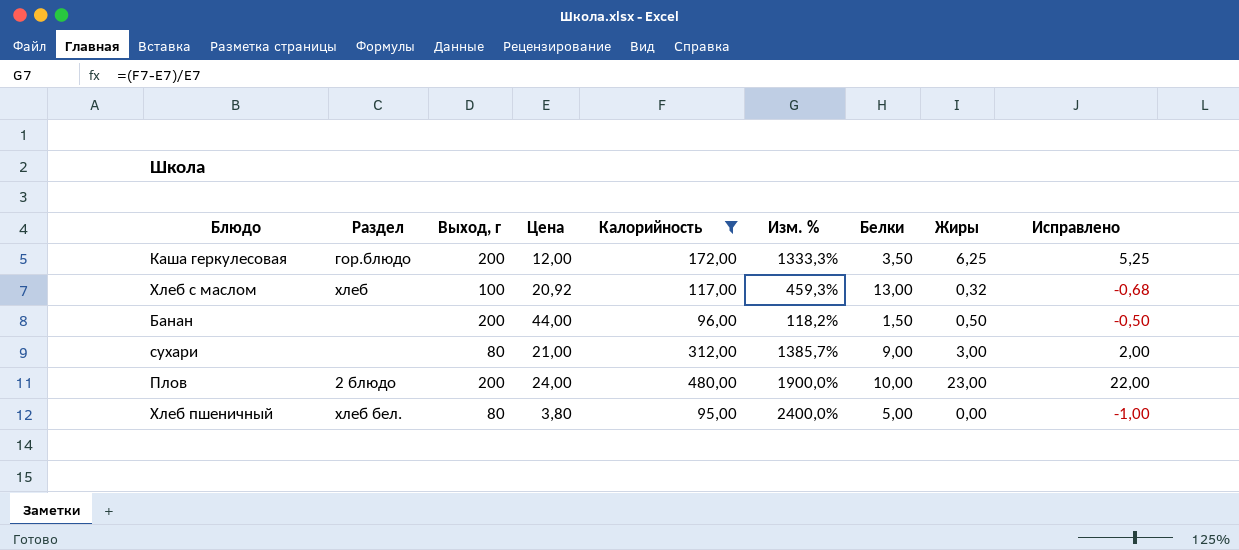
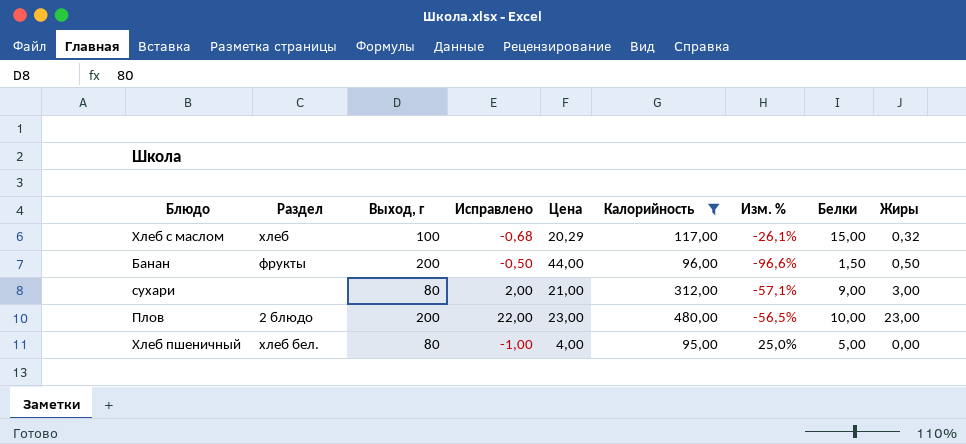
column Исправлено | position: 9 -> 4
column Изм. % | formula: ([Калорийность] - [Цена]) / [Цена] -> ([Белки] - [Цена]) / [Цена]
row Каша геркулесовая: гор.блюдо | 200 | 12,00 | 172,00 | 1333,3% | 3,50 | 6,25 | 5,25 -> none
Хлеб с маслом | Цена: 20,92 -> 20,29
Хлеб с маслом | Белки: 13,00 -> 15,00
Банан | Раздел: none -> фрукты
Плов | Цена: 24,00 -> 23,00
Хлеб пшеничный | Цена: 3,80 -> 4,00

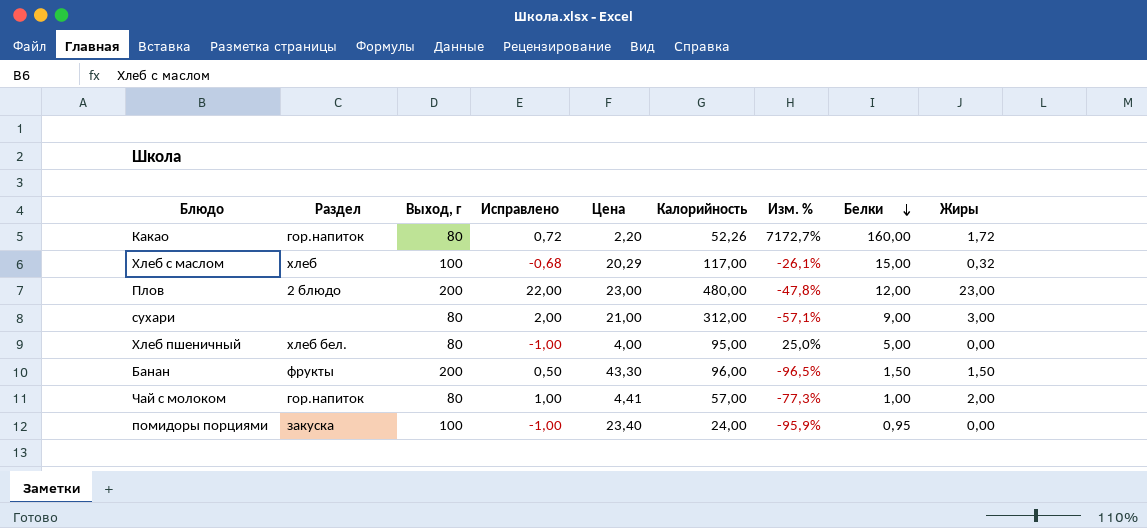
filter: Калорийность >= 95,00 -> none
row order: none -> Белки descending
Плов | Изм. %: -56,5% -> -47,8%
Плов | Белки: 10,00 -> 12,00
Банан | Исправлено: -0,50 -> 0,50
Банан | Цена: 44,00 -> 43,30
Банан | Изм. %: -96,6% -> -96,5%
Банан | Жиры: 0,50 -> 1,50

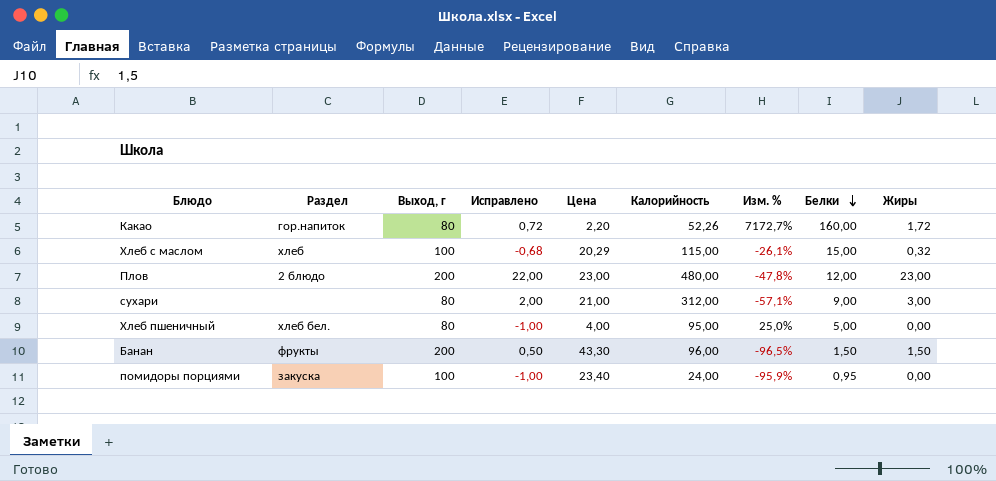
row Чай с молоком: гор.напиток | 80 | 1,00 | 4,41 | 57,00 | -77,3% | 1,00 | 2,00 -> none
Хлеб с маслом | Калорийность: 117,00 -> 115,00

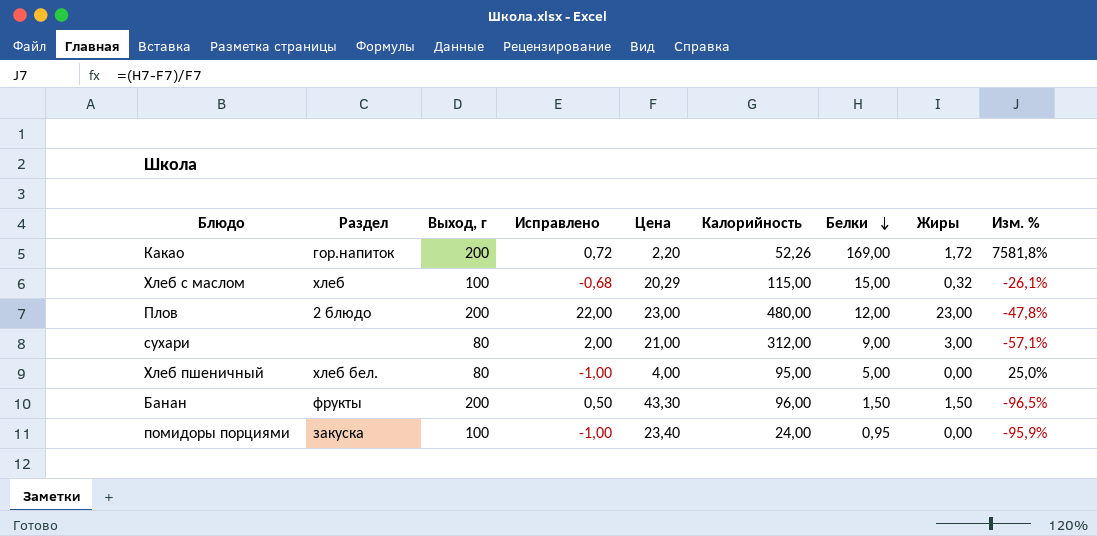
column Изм. % | position: 7 -> 9
Какао | Выход, г: 80 -> 200
Какао | Белки: 160,00 -> 169,00
Какао | Изм. %: 7172,7% -> 7581,8%

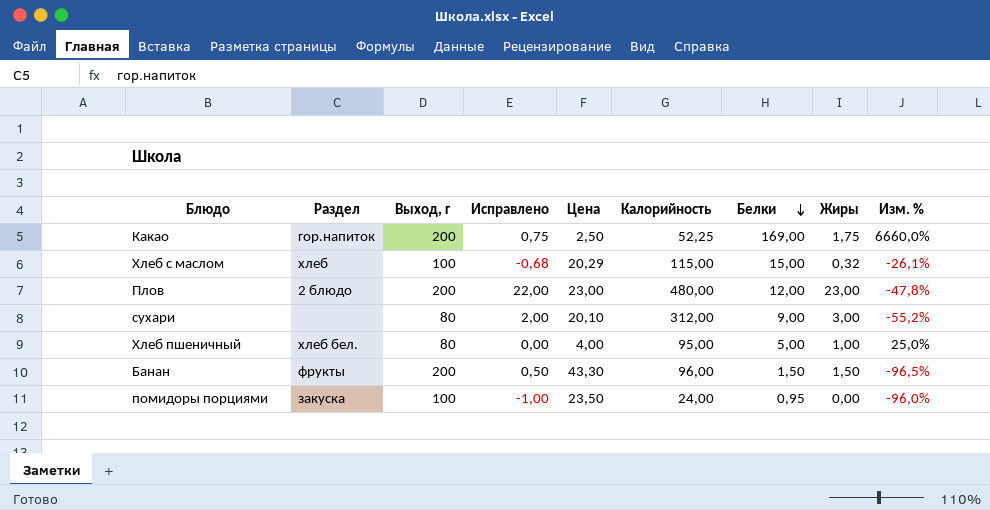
Какао | Исправлено: 0,72 -> 0,75
Какао | Цена: 2,20 -> 2,50
Какао | Калорийность: 52,26 -> 52,25
Какао | Жиры: 1,72 -> 1,75
Какао | Изм. %: 7581,8% -> 6660,0%
сухари | Цена: 21,00 -> 20,10
сухари | Изм. %: -57,1% -> -55,2%
Хлеб пшеничный | Исправлено: -1,00 -> 0,00
Хлеб пшеничный | Жиры: 0,00 -> 1,00
помидоры порциями | Цена: 23,40 -> 23,50
помидоры порциями | Изм. %: -95,9% -> -96,0%

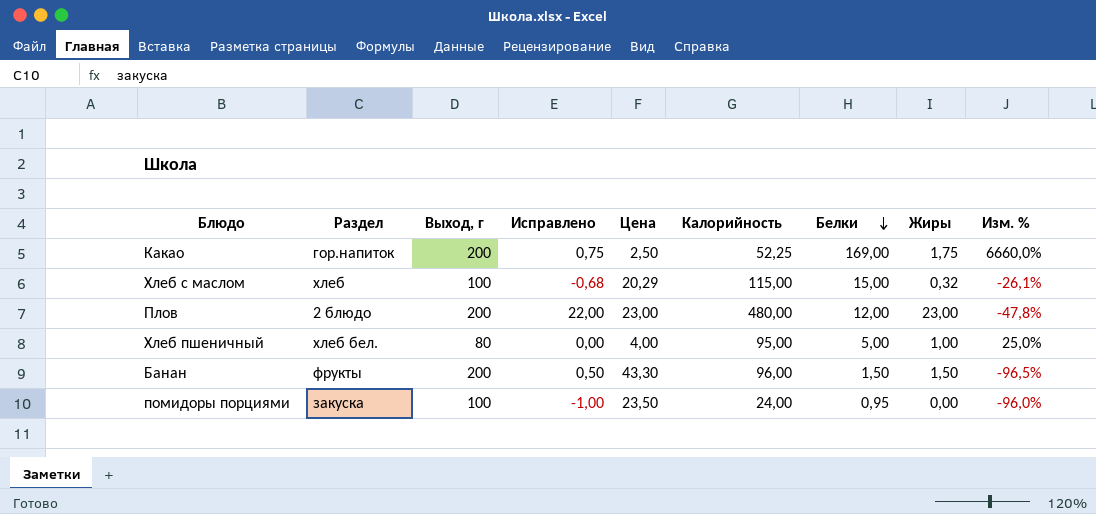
row сухари: none | 80 | 2,00 | 20,10 | 312,00 | 9,00 | 3,00 | -55,2% -> none

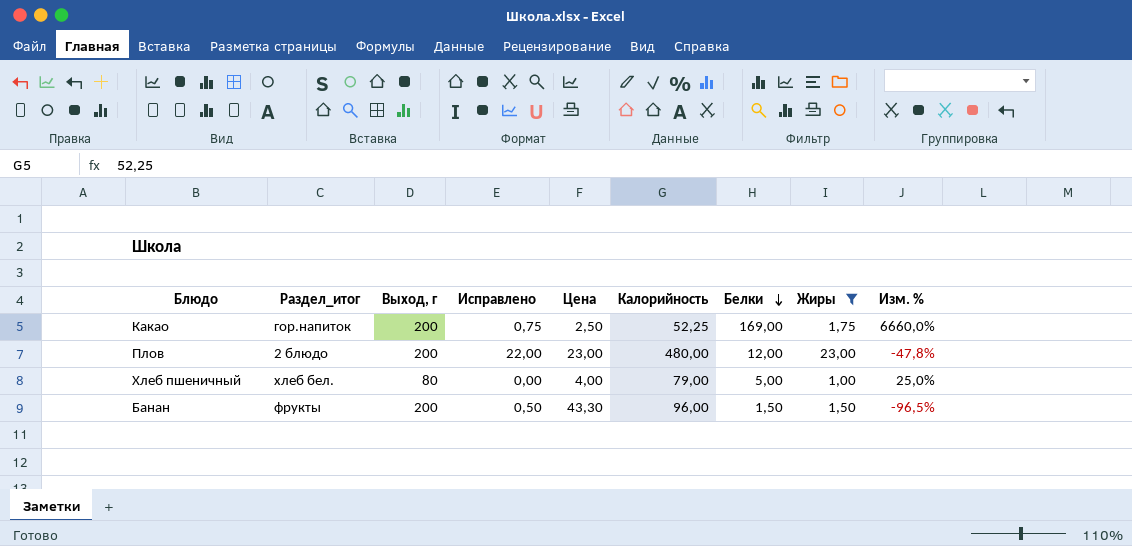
filter: none -> Жиры >= 1,00
column name: Раздел -> Раздел_итог
Хлеб пшеничный | Калорийность: 95,00 -> 79,00

